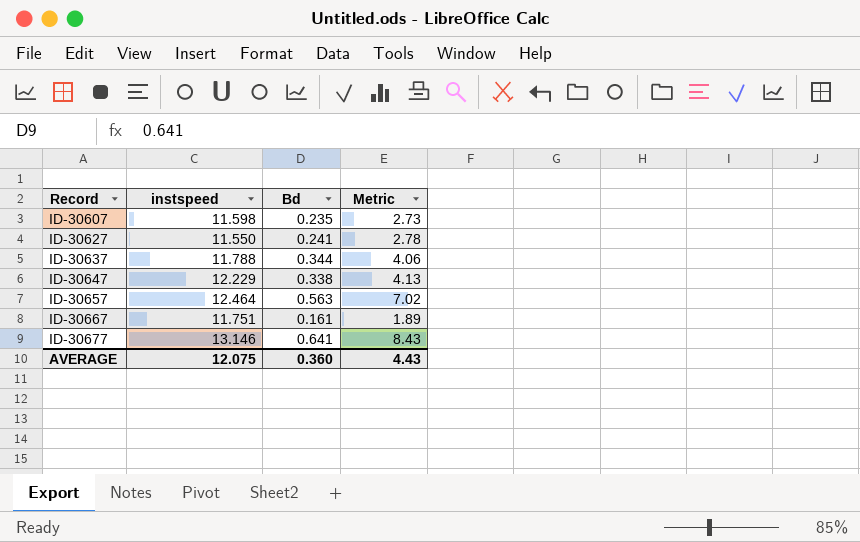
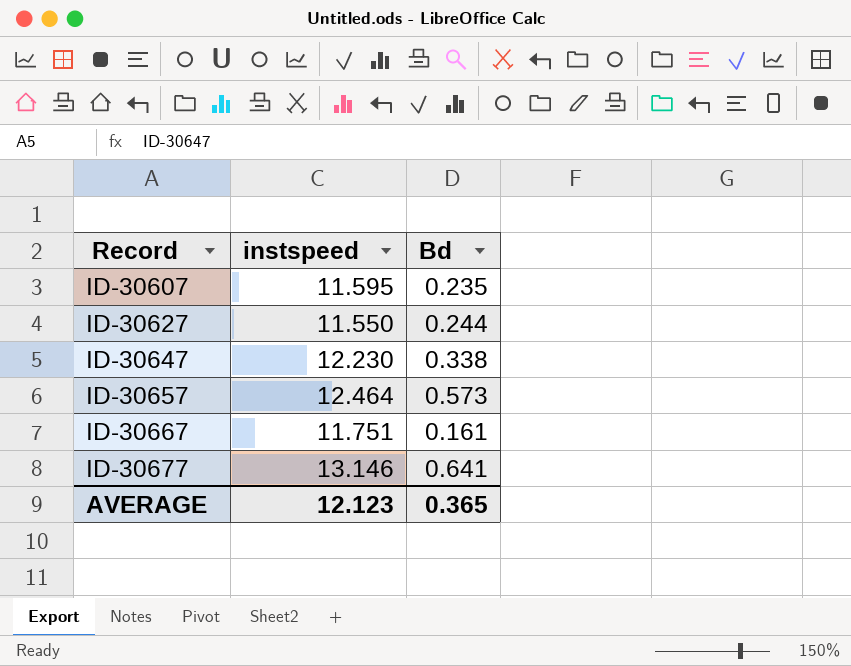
column Metric | formula: [instspeed] * [Bd] -> none
row ID-30637: 11.788 | 0.344 | 4.06 -> none
ID-30607 | instspeed: 11.598 -> 11.595
ID-30627 | Bd: 0.241 -> 0.244
ID-30647 | instspeed: 12.229 -> 12.230
ID-30657 | Bd: 0.563 -> 0.573
AVERAGE | instspeed: 12.075 -> 12.123
AVERAGE | Bd: 0.360 -> 0.365

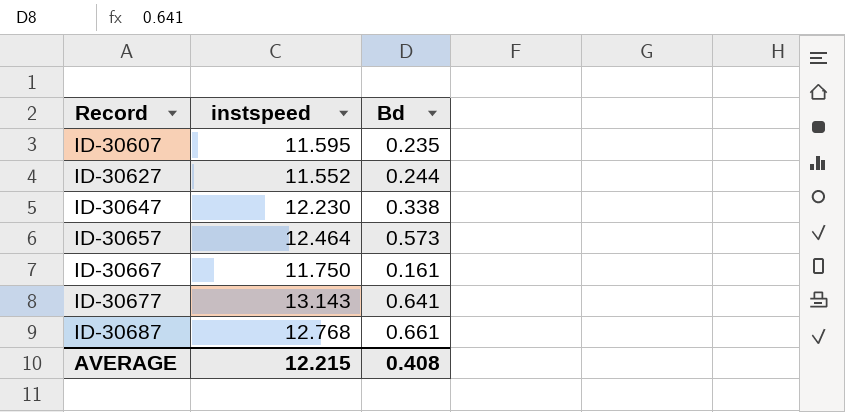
ID-30627 | instspeed: 11.550 -> 11.552
ID-30667 | instspeed: 11.751 -> 11.750
ID-30677 | instspeed: 13.146 -> 13.143
row ID-30687: none -> 12.768 | 0.661
AVERAGE | instspeed: 12.123 -> 12.215
AVERAGE | Bd: 0.365 -> 0.408

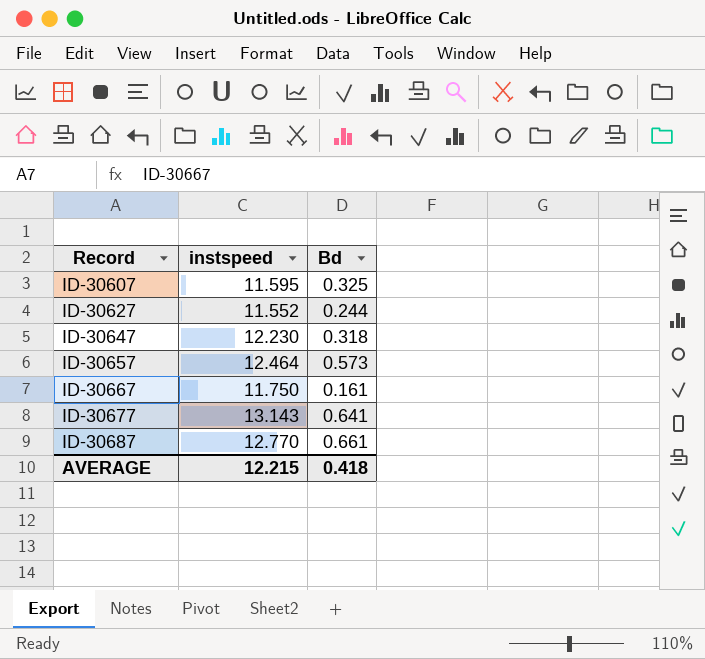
ID-30607 | Bd: 0.235 -> 0.325
ID-30647 | Bd: 0.338 -> 0.318
ID-30687 | instspeed: 12.768 -> 12.770
AVERAGE | Bd: 0.408 -> 0.418

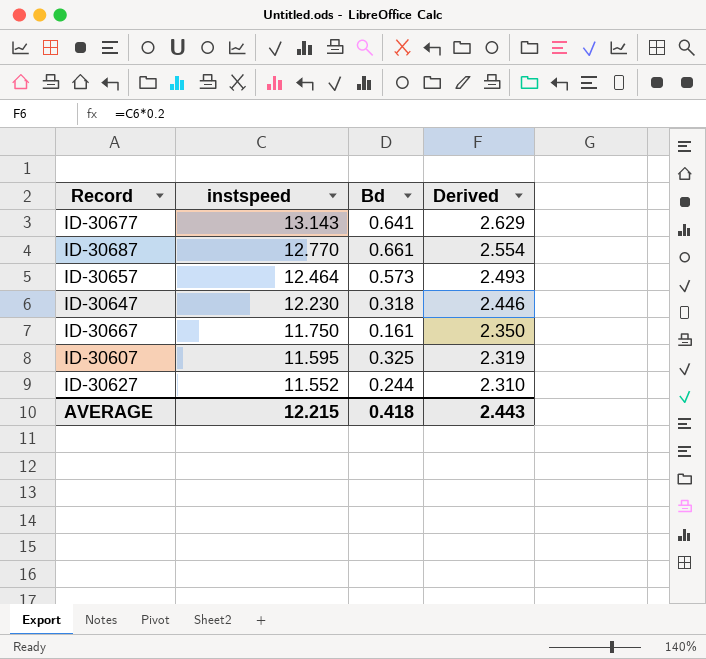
row order: Record ascending -> instspeed descending
column Derived | formula: none -> [instspeed] * 0.2

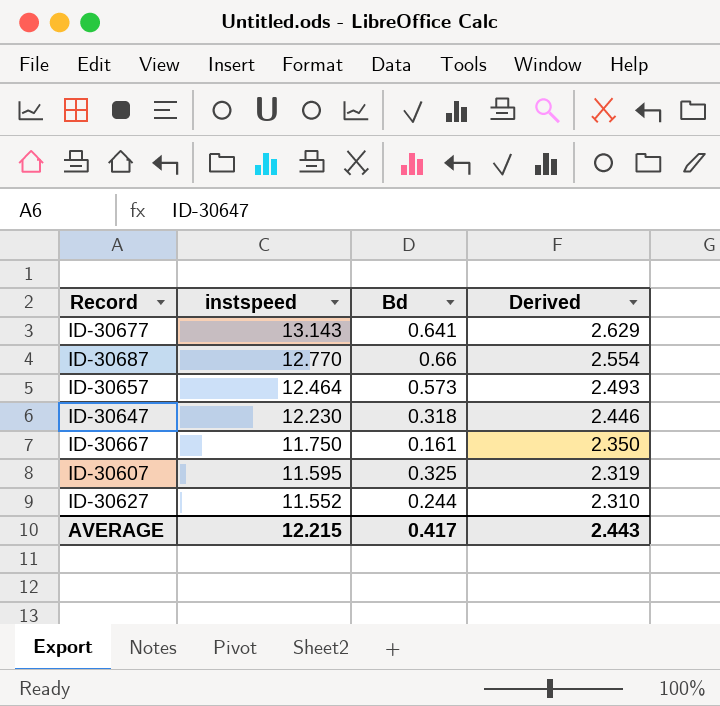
ID-30687 | Bd: 0.661 -> 0.66
AVERAGE | Bd: 0.418 -> 0.417

